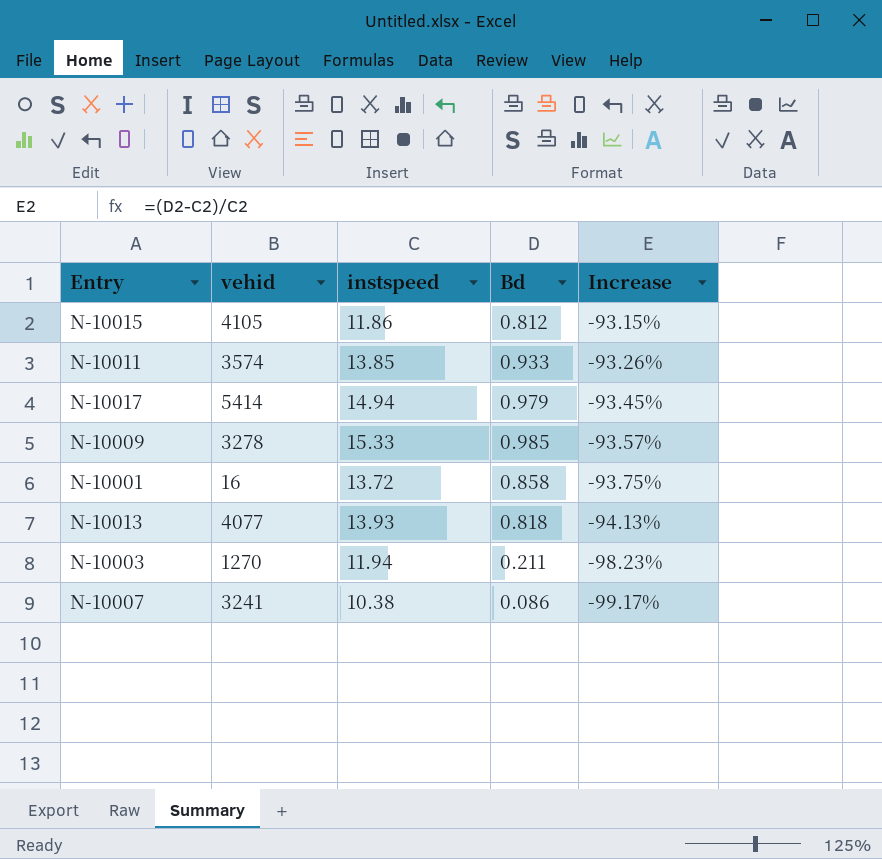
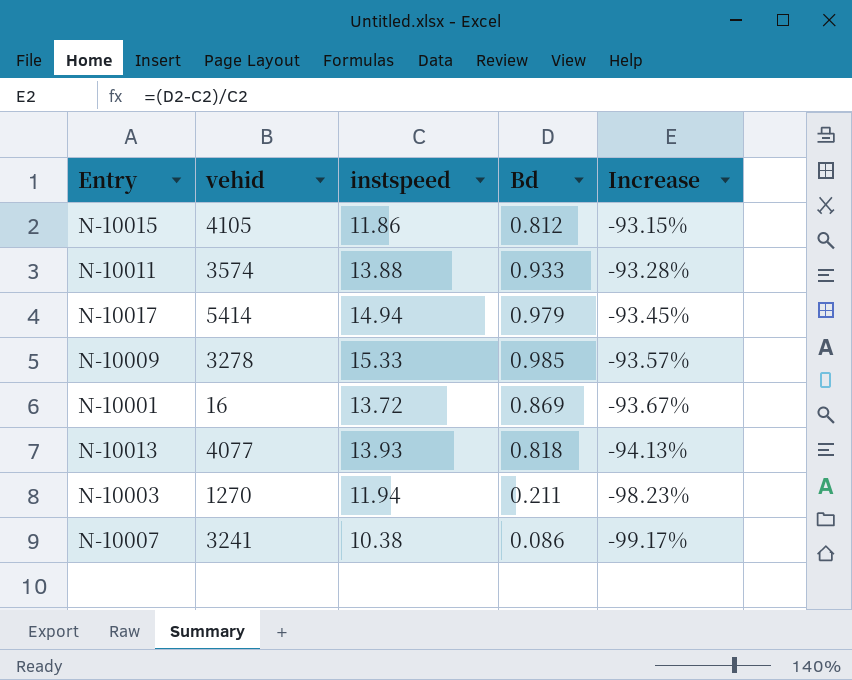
N-10011 | instspeed: 13.85 -> 13.88
N-10011 | Increase: -93.26% -> -93.28%
N-10001 | Bd: 0.858 -> 0.869
N-10001 | Increase: -93.75% -> -93.67%

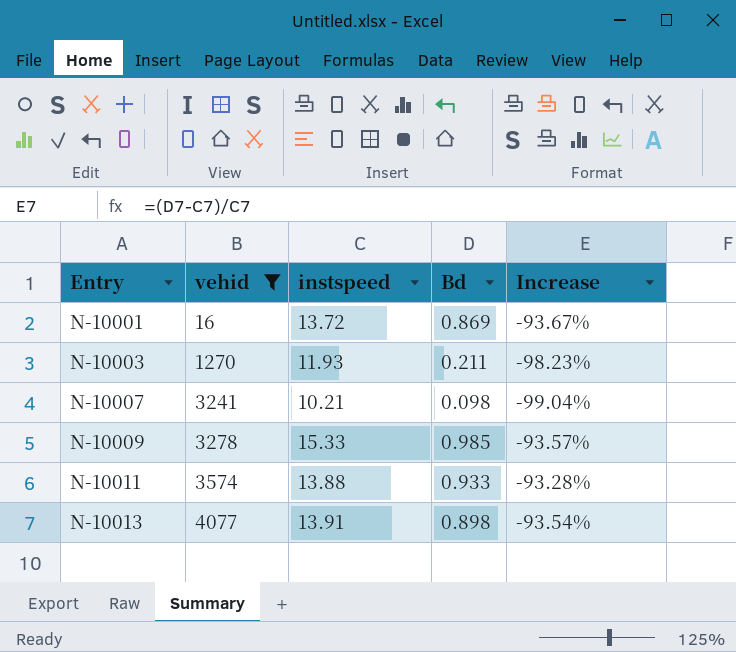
filter: none -> vehid <= 4077
row order: Increase descending -> Entry ascending
N-10003 | instspeed: 11.94 -> 11.93
N-10007 | instspeed: 10.38 -> 10.21
N-10007 | Bd: 0.086 -> 0.098
N-10007 | Increase: -99.17% -> -99.04%
N-10013 | instspeed: 13.93 -> 13.91
N-10013 | Bd: 0.818 -> 0.898
N-10013 | Increase: -94.13% -> -93.54%

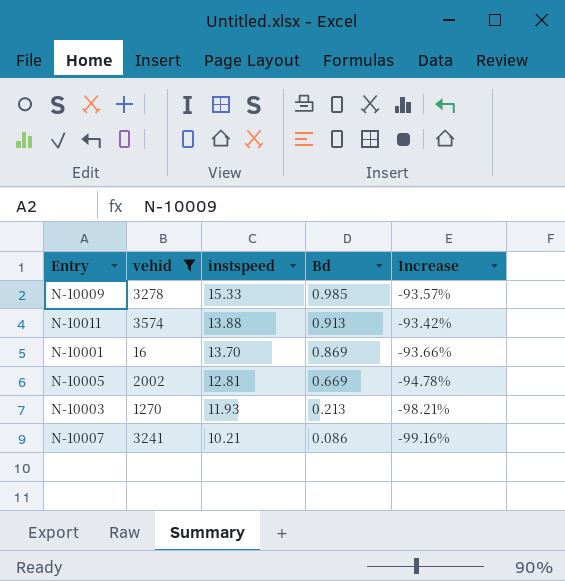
row order: Entry ascending -> instspeed descending
row N-10013: 4077 | 13.91 | 0.898 | -93.54% -> none
N-10011 | Bd: 0.933 -> 0.913
N-10011 | Increase: -93.28% -> -93.42%
N-10001 | instspeed: 13.72 -> 13.70
N-10001 | Increase: -93.67% -> -93.66%
row N-10005: none -> 2002 | 12.81 | 0.669 | -94.78%
N-10003 | Bd: 0.211 -> 0.213
N-10003 | Increase: -98.23% -> -98.21%
N-10007 | Bd: 0.098 -> 0.086
N-10007 | Increase: -99.04% -> -99.16%

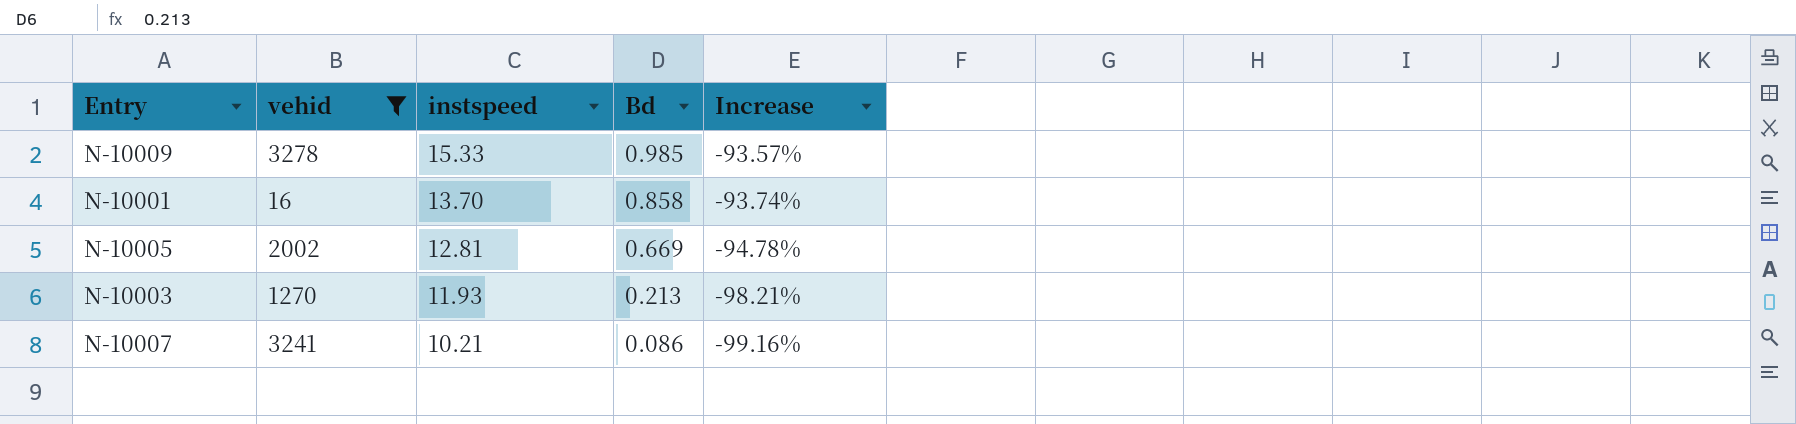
row N-10011: 3574 | 13.88 | 0.913 | -93.42% -> none
N-10001 | Bd: 0.869 -> 0.858
N-10001 | Increase: -93.66% -> -93.74%

